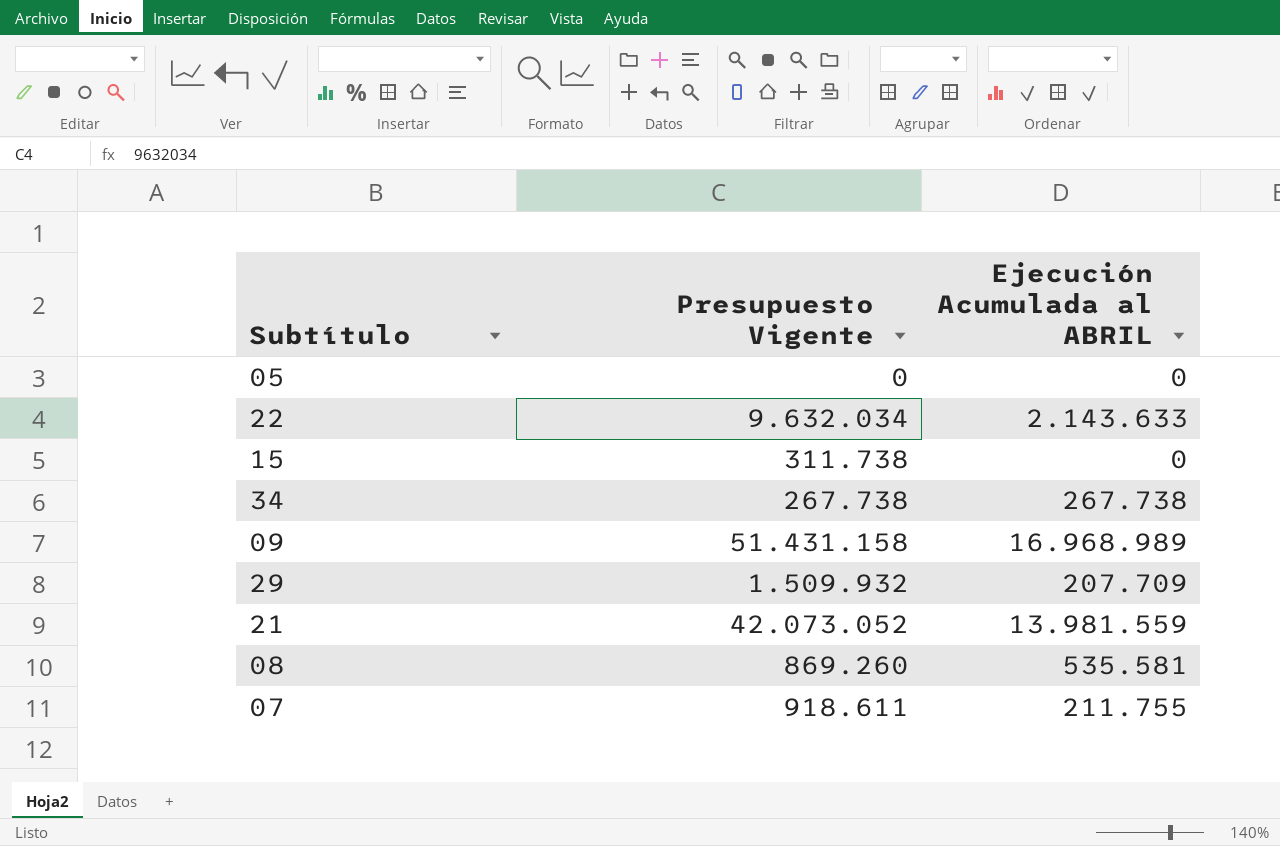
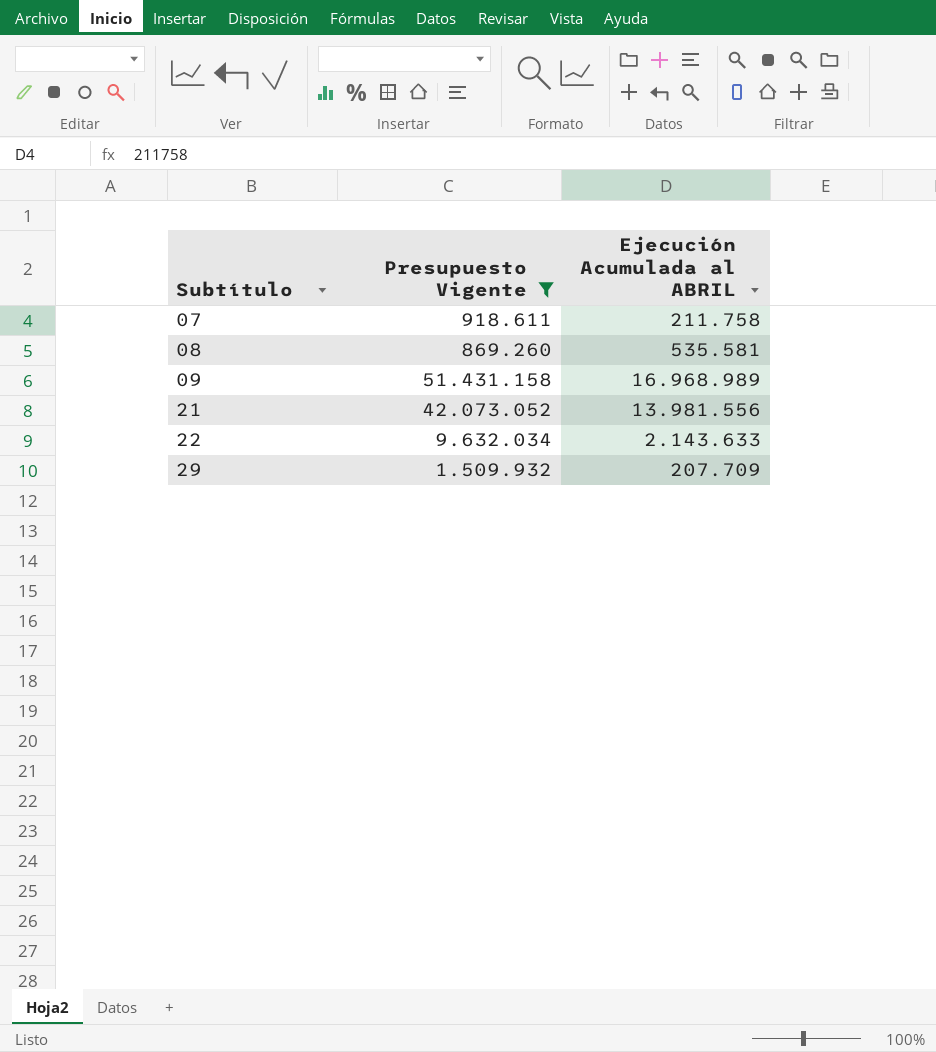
filter: none -> Presupuesto Vigente >= 869.260
row order: none -> Subtítulo ascending
07 | Ejecución Acumulada al ABRIL: 211.755 -> 211.758
21 | Ejecución Acumulada al ABRIL: 13.981.559 -> 13.981.556

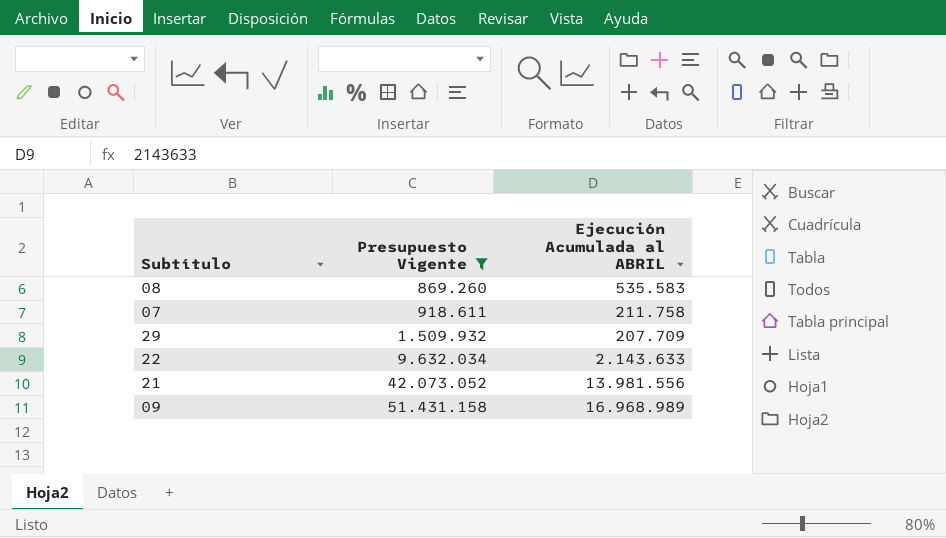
row order: Subtítulo ascending -> Presupuesto Vigente ascending
08 | Ejecución Acumulada al ABRIL: 535.581 -> 535.583

